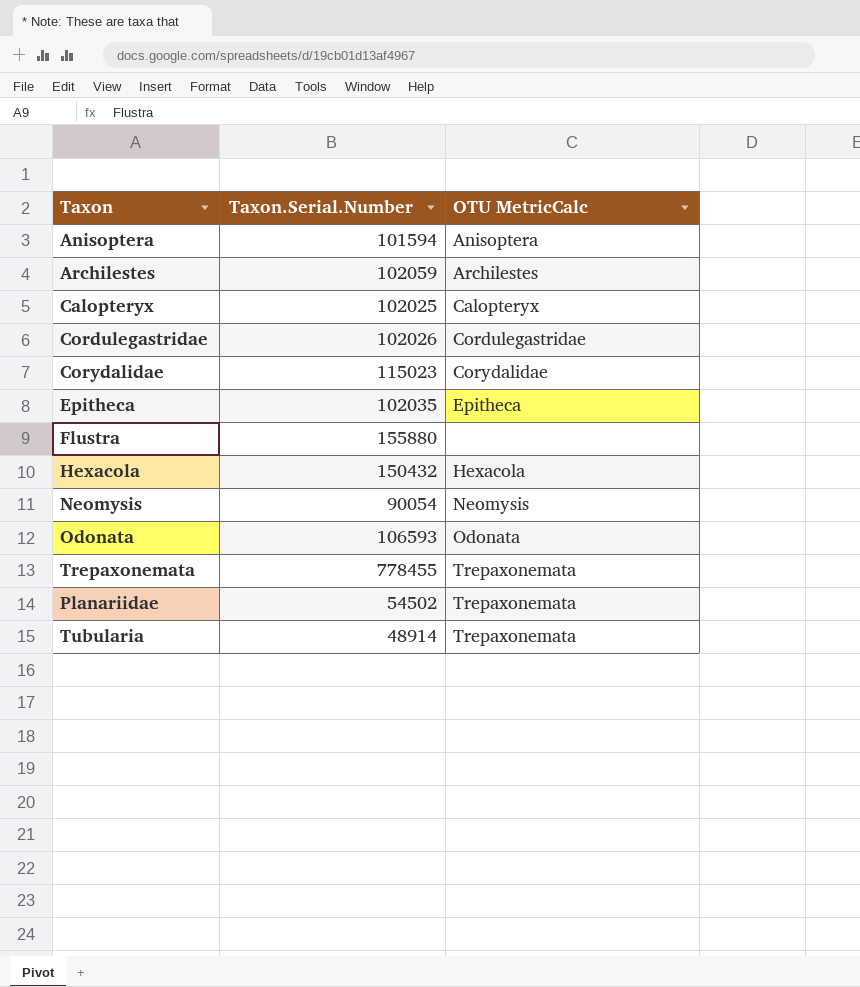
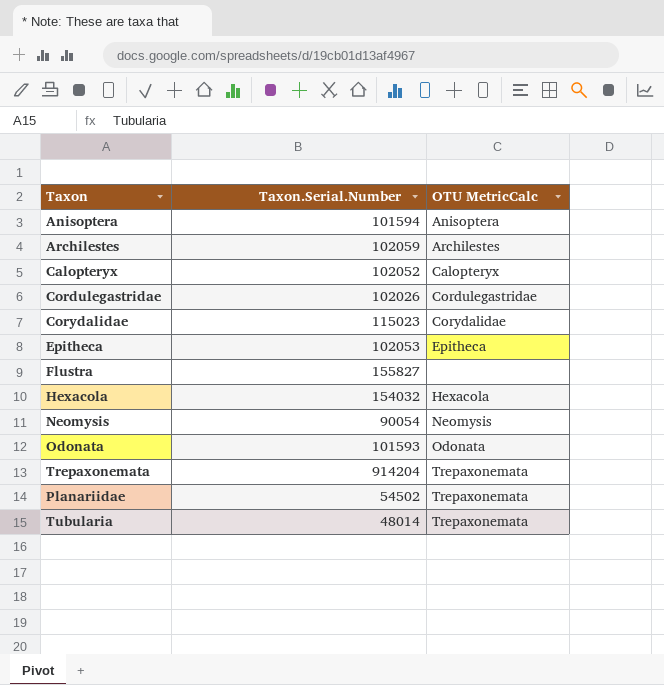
Calopteryx | Taxon.Serial.Number: 102025 -> 102052
Epitheca | Taxon.Serial.Number: 102035 -> 102053
Flustra | Taxon.Serial.Number: 155880 -> 155827
Hexacola | Taxon.Serial.Number: 150432 -> 154032
Odonata | Taxon.Serial.Number: 106593 -> 101593
Trepaxonemata | Taxon.Serial.Number: 778455 -> 914204
Tubularia | Taxon.Serial.Number: 48914 -> 48014

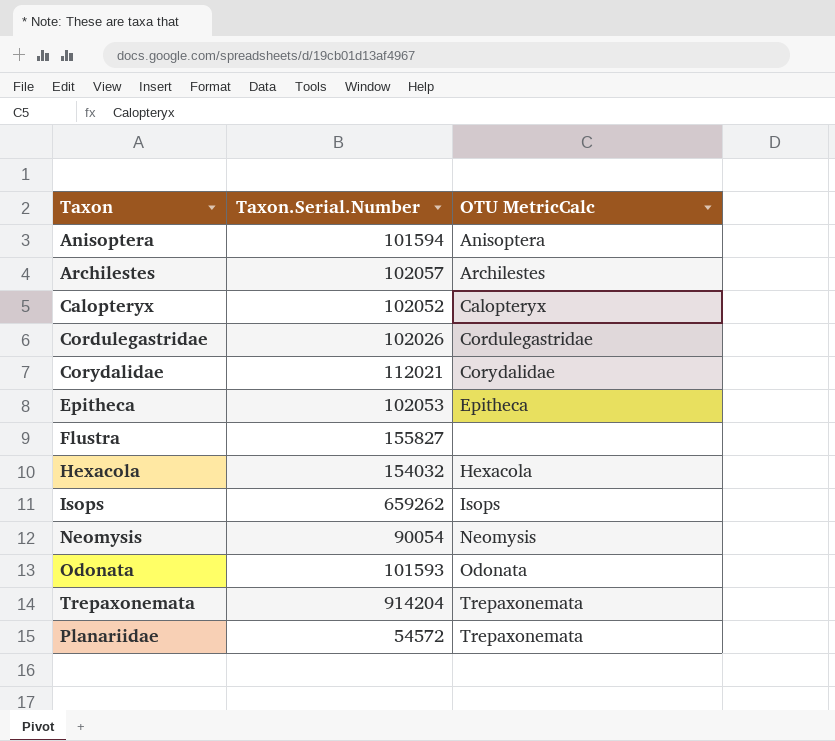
row Tubularia: 48014 | Trepaxonemata -> none
Archilestes | Taxon.Serial.Number: 102059 -> 102057
Corydalidae | Taxon.Serial.Number: 115023 -> 112021
row Isops: none -> 659262 | Isops
Planariidae | Taxon.Serial.Number: 54502 -> 54572

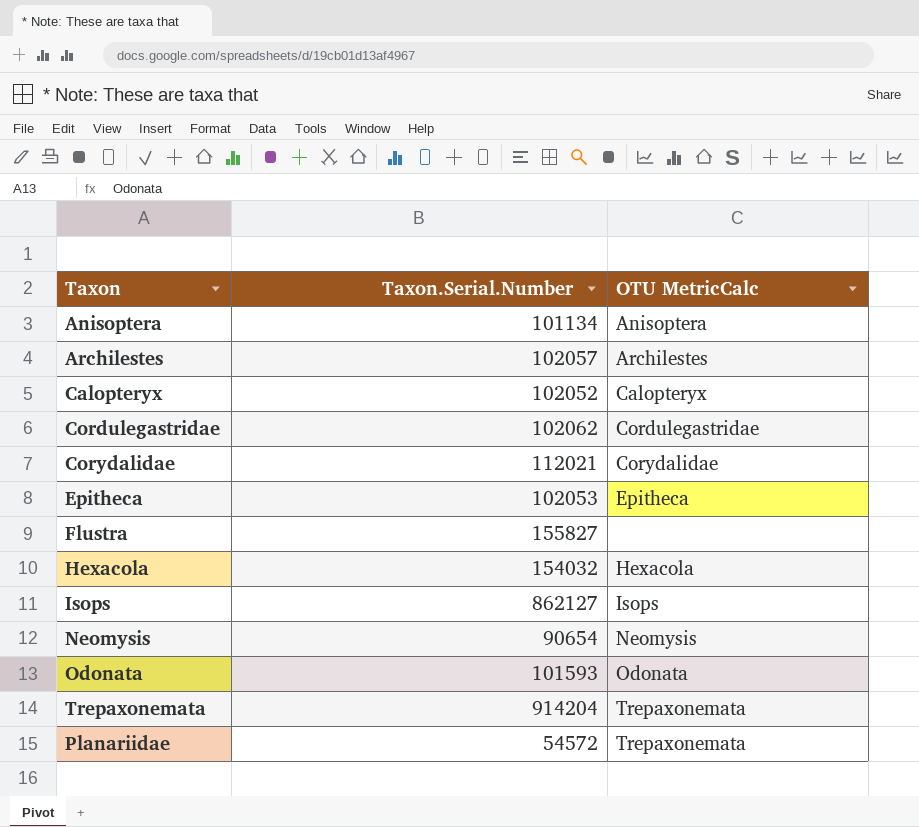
Anisoptera | Taxon.Serial.Number: 101594 -> 101134
Cordulegastridae | Taxon.Serial.Number: 102026 -> 102062
Isops | Taxon.Serial.Number: 659262 -> 862127
Neomysis | Taxon.Serial.Number: 90054 -> 90654

